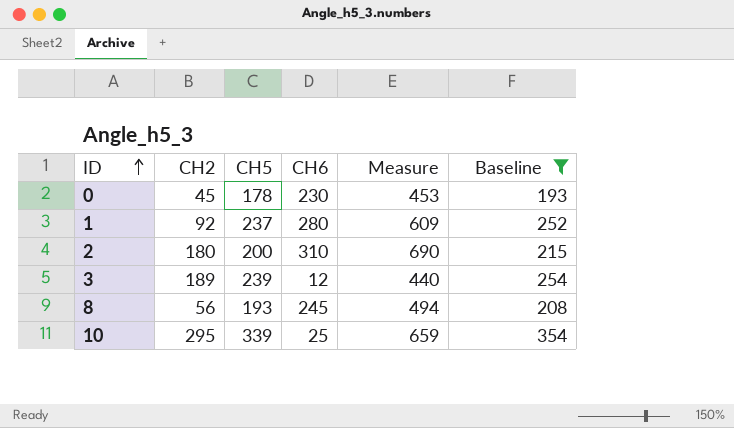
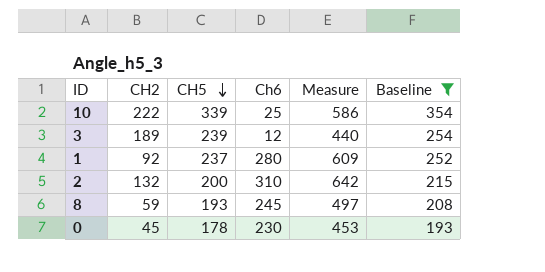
row order: ID ascending -> CH5 descending
column name: CH6 -> Ch6
10 | CH2: 295 -> 222
10 | Measure: 659 -> 586
2 | CH2: 180 -> 132
2 | Measure: 690 -> 642
8 | CH2: 56 -> 59
8 | Measure: 494 -> 497

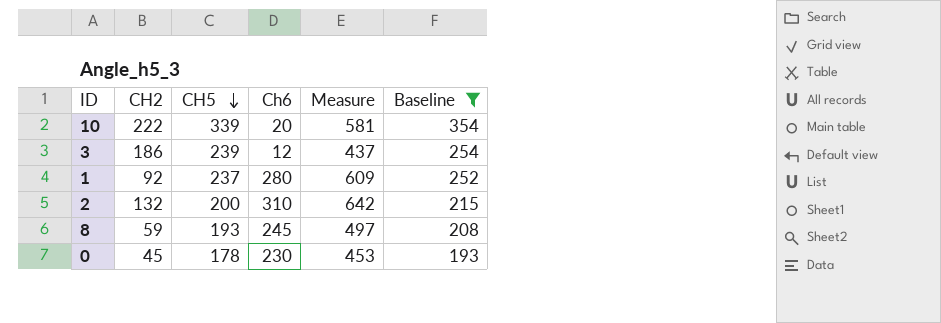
10 | Ch6: 25 -> 20
10 | Measure: 586 -> 581
3 | CH2: 189 -> 186
3 | Measure: 440 -> 437

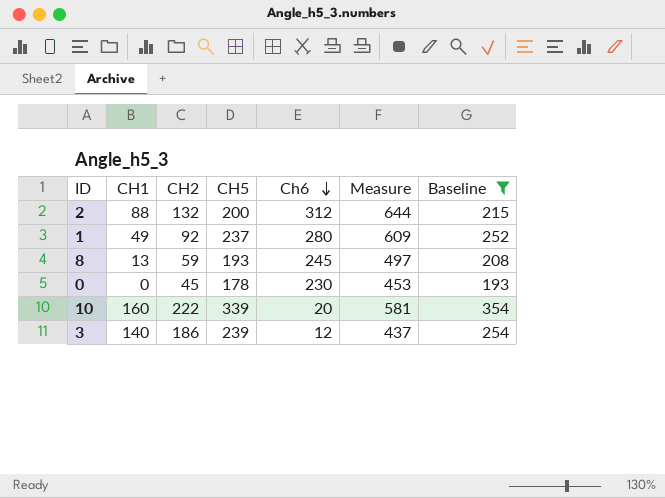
row order: CH5 descending -> Ch6 descending
column CH1 | position: none -> 2
2 | Ch6: 310 -> 312
2 | Measure: 642 -> 644

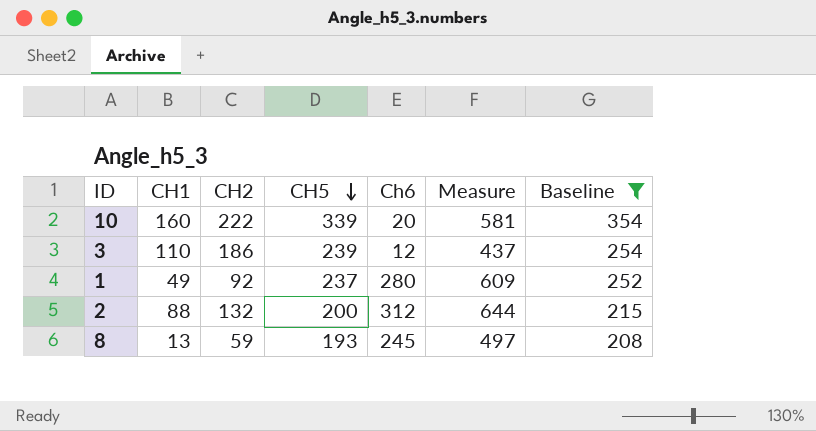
row order: Ch6 descending -> CH5 descending
row 0: 0 | 45 | 178 | 230 | 453 | 193 -> none
3 | CH1: 140 -> 110

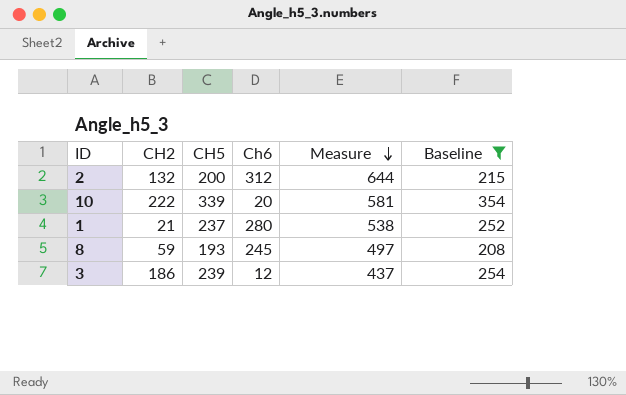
row order: CH5 descending -> Measure descending
column CH1 | position: 2 -> none
1 | CH2: 92 -> 21
1 | Measure: 609 -> 538

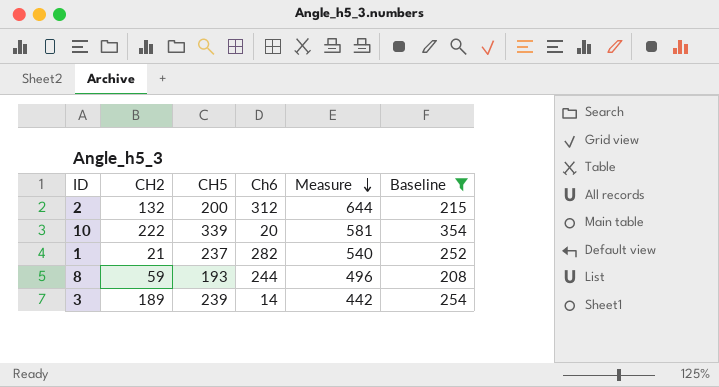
1 | Ch6: 280 -> 282
1 | Measure: 538 -> 540
8 | Ch6: 245 -> 244
8 | Measure: 497 -> 496
3 | CH2: 186 -> 189
3 | Ch6: 12 -> 14
3 | Measure: 437 -> 442

